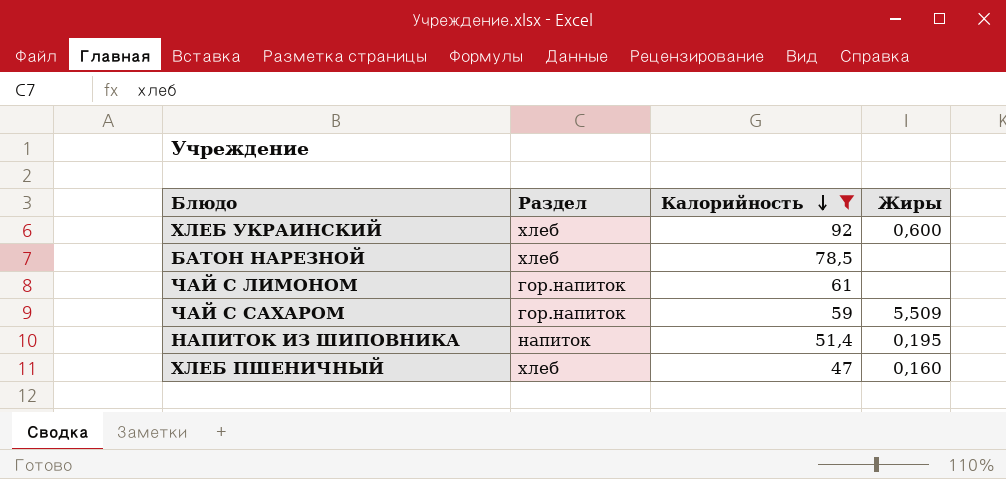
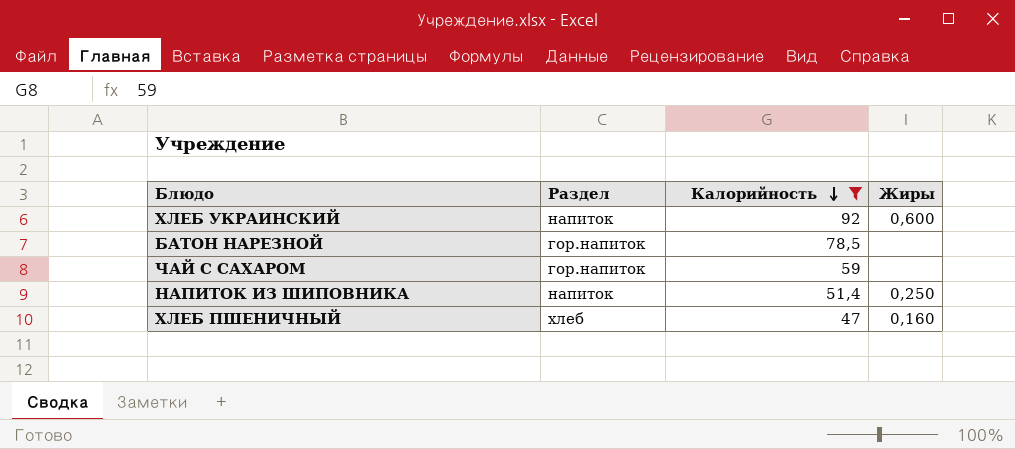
row ЧАЙ С ЛИМОНОМ: гор.напиток | 61 | none -> none
ХЛЕБ УКРАИНСКИЙ | Раздел: хлеб -> напиток
БАТОН НАРЕЗНОЙ | Раздел: хлеб -> гор.напиток
ЧАЙ С САХАРОМ | Жиры: 5,509 -> none
НАПИТОК ИЗ ШИПОВНИКА | Жиры: 0,195 -> 0,250

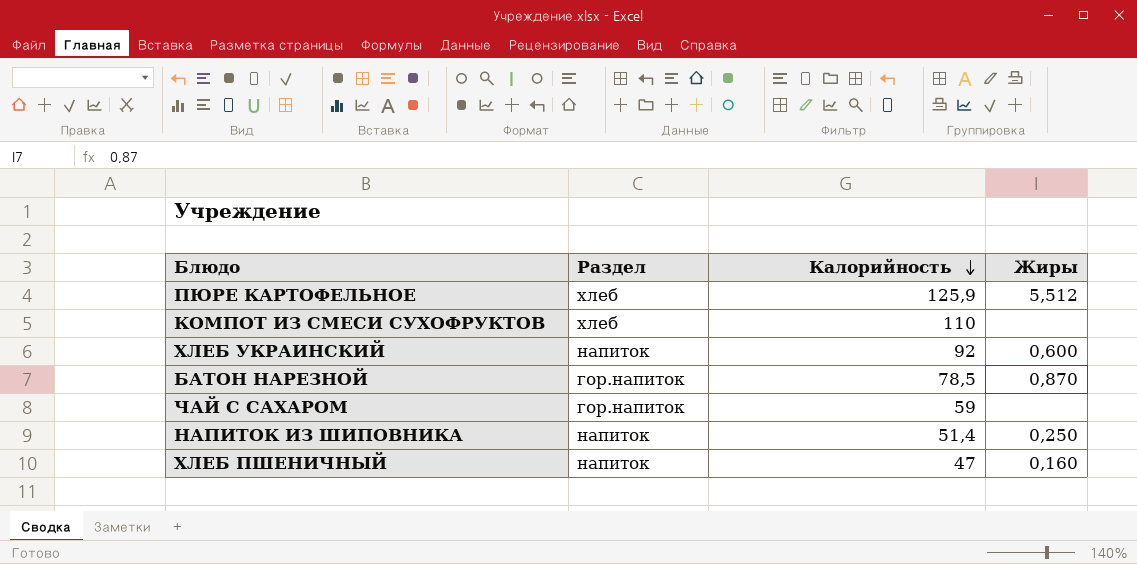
filter: Калорийность <= 92 -> none
БАТОН НАРЕЗНОЙ | Жиры: none -> 0,870
ХЛЕБ ПШЕНИЧНЫЙ | Раздел: хлеб -> напиток

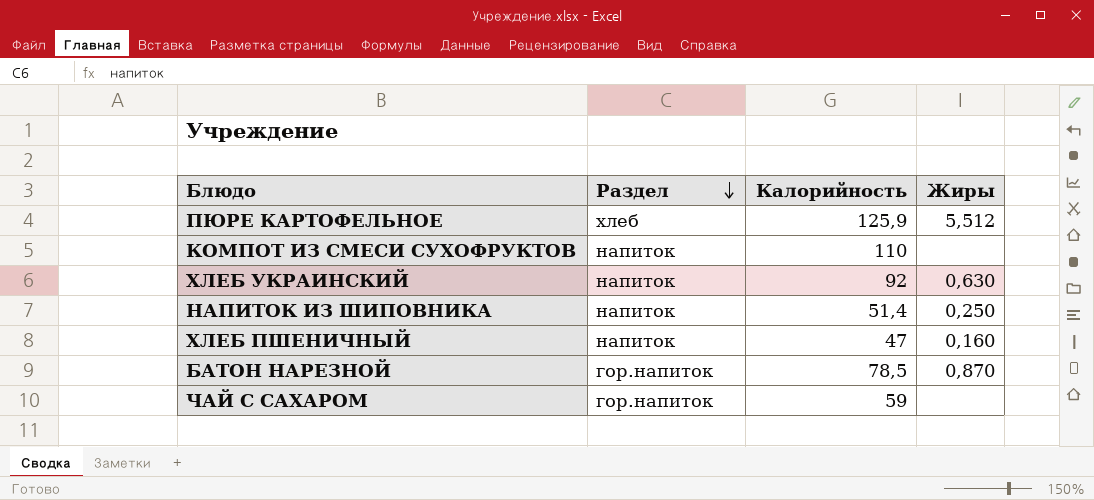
row order: Калорийность descending -> Раздел descending
КОМПОТ ИЗ СМЕСИ СУХОФРУКТОВ | Раздел: хлеб -> напиток
ХЛЕБ УКРАИНСКИЙ | Жиры: 0,600 -> 0,630

